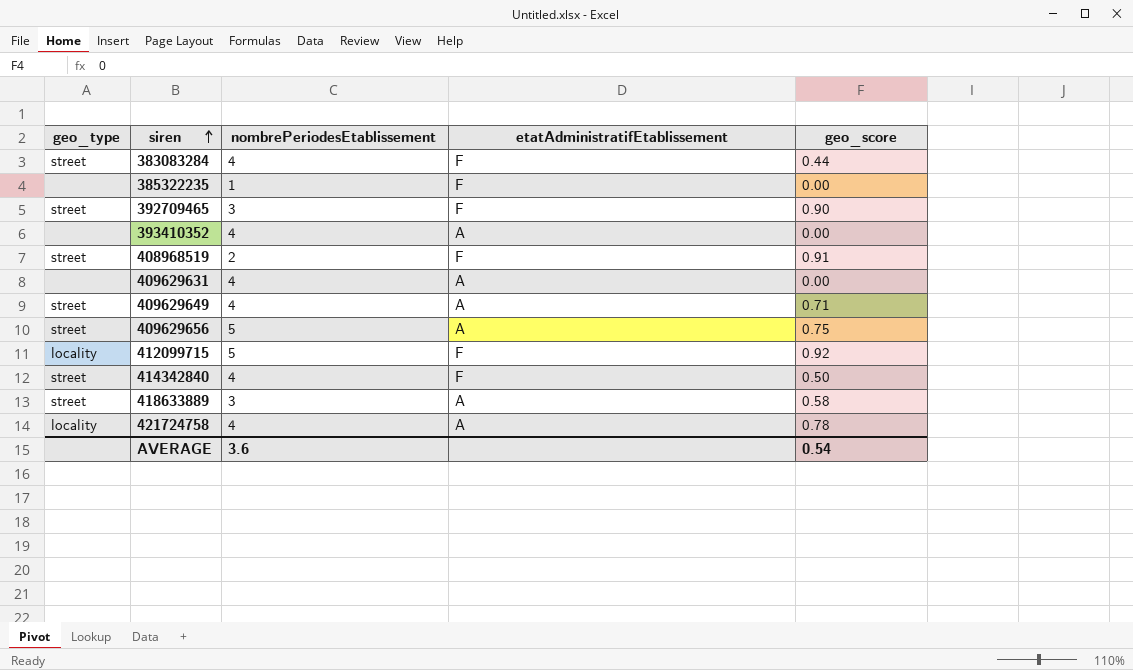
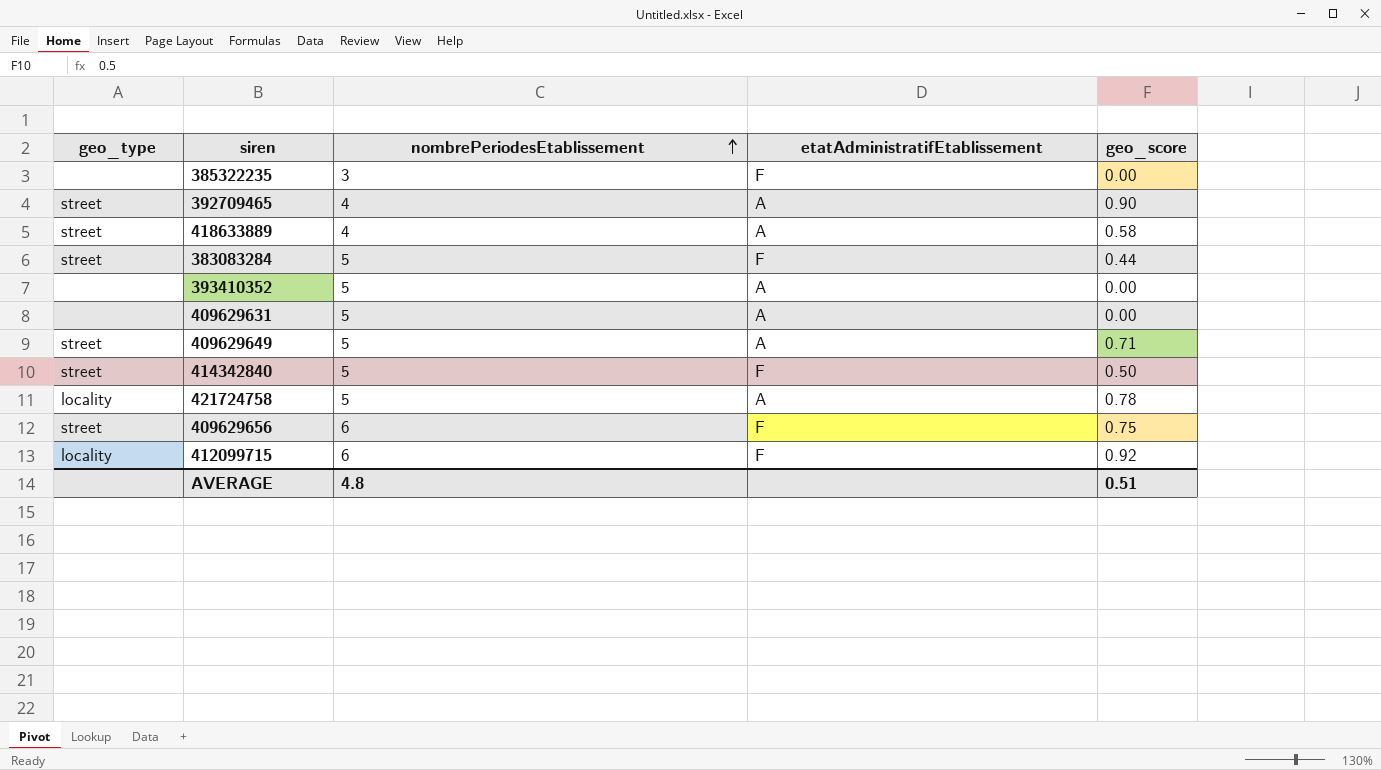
row order: siren ascending -> nombrePeriodesEtablissement ascending
row 408968519: street | 2 | F | 0.91 -> none
385322235 | nombrePeriodesEtablissement: 1 -> 3
392709465 | nombrePeriodesEtablissement: 3 -> 4
392709465 | etatAdministratifEtablissement: F -> A
418633889 | nombrePeriodesEtablissement: 3 -> 4
383083284 | nombrePeriodesEtablissement: 4 -> 5
393410352 | nombrePeriodesEtablissement: 4 -> 5
409629631 | nombrePeriodesEtablissement: 4 -> 5
409629649 | nombrePeriodesEtablissement: 4 -> 5
414342840 | nombrePeriodesEtablissement: 4 -> 5
421724758 | nombrePeriodesEtablissement: 4 -> 5
409629656 | nombrePeriodesEtablissement: 5 -> 6
409629656 | etatAdministratifEtablissement: A -> F
412099715 | nombrePeriodesEtablissement: 5 -> 6
AVERAGE | nombrePeriodesEtablissement: 3.6 -> 4.8
AVERAGE | geo_score: 0.54 -> 0.51

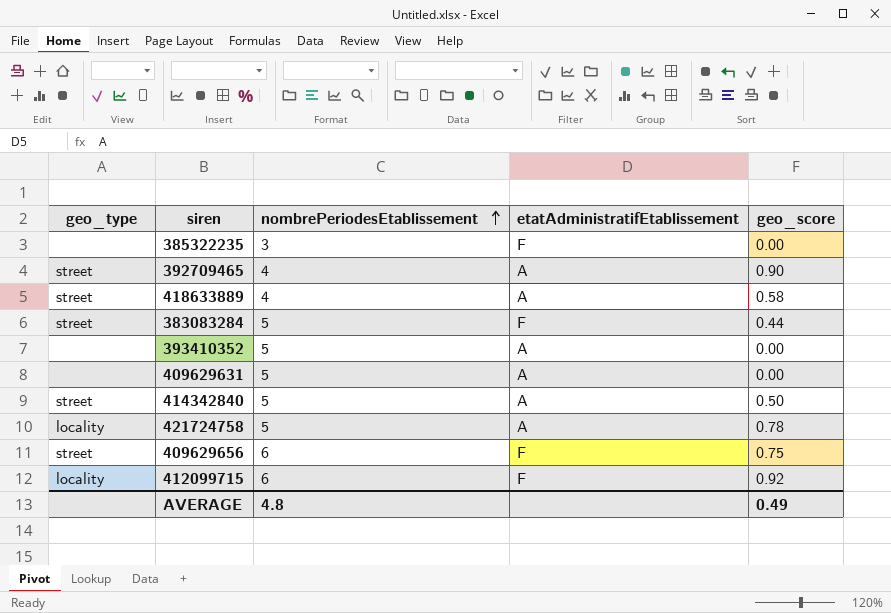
row 409629649: street | 5 | A | 0.71 -> none
414342840 | etatAdministratifEtablissement: F -> A
AVERAGE | geo_score: 0.51 -> 0.49

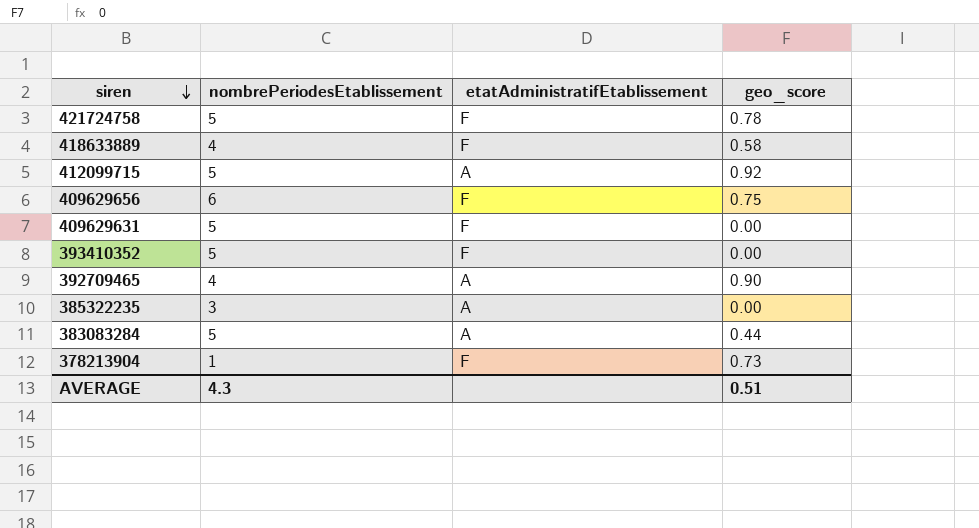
row order: nombrePeriodesEtablissement ascending -> siren descending
column geo_type | position: 1 -> none
row 414342840: street | 5 | A | 0.50 -> none
421724758 | etatAdministratifEtablissement: A -> F
418633889 | etatAdministratifEtablissement: A -> F
412099715 | nombrePeriodesEtablissement: 6 -> 5
412099715 | etatAdministratifEtablissement: F -> A
409629631 | etatAdministratifEtablissement: A -> F
393410352 | etatAdministratifEtablissement: A -> F
385322235 | etatAdministratifEtablissement: F -> A
383083284 | etatAdministratifEtablissement: F -> A
row 378213904: none -> 1 | F | 0.73
AVERAGE | nombrePeriodesEtablissement: 4.8 -> 4.3
AVERAGE | geo_score: 0.49 -> 0.51

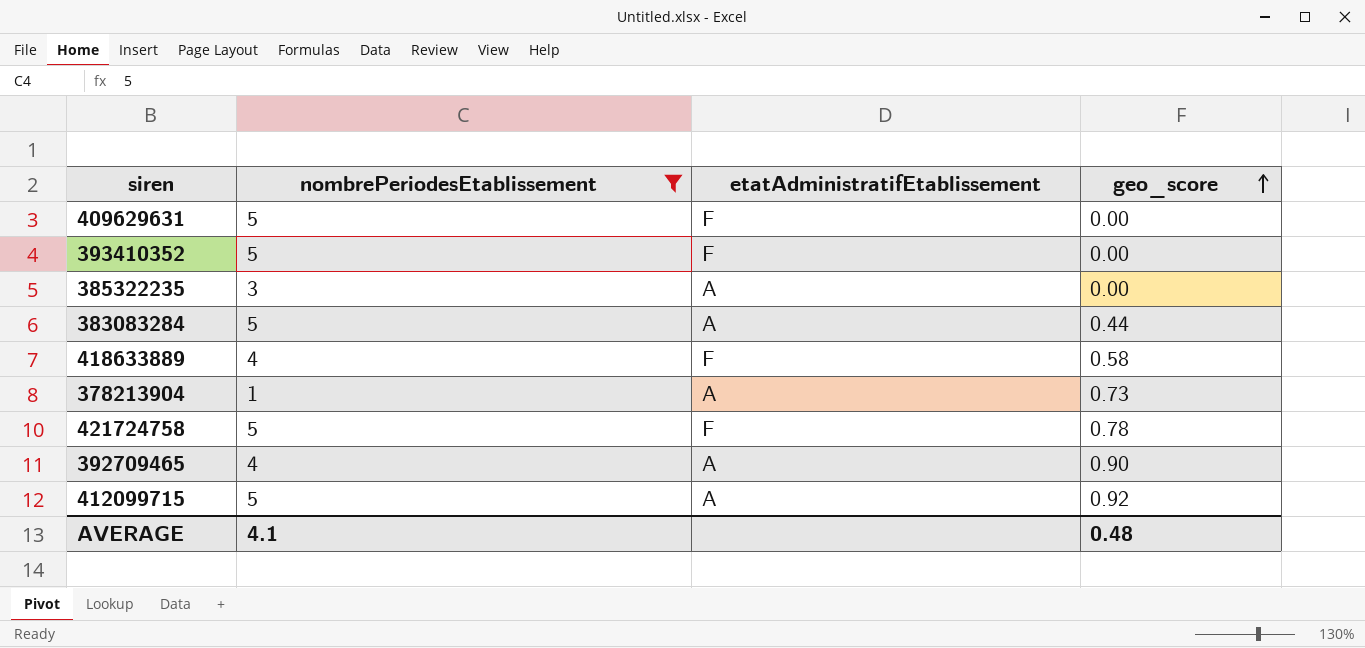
filter: none -> nombrePeriodesEtablissement != 6
row order: siren descending -> geo_score ascending
378213904 | etatAdministratifEtablissement: F -> A
AVERAGE | nombrePeriodesEtablissement: 4.3 -> 4.1
AVERAGE | geo_score: 0.51 -> 0.48

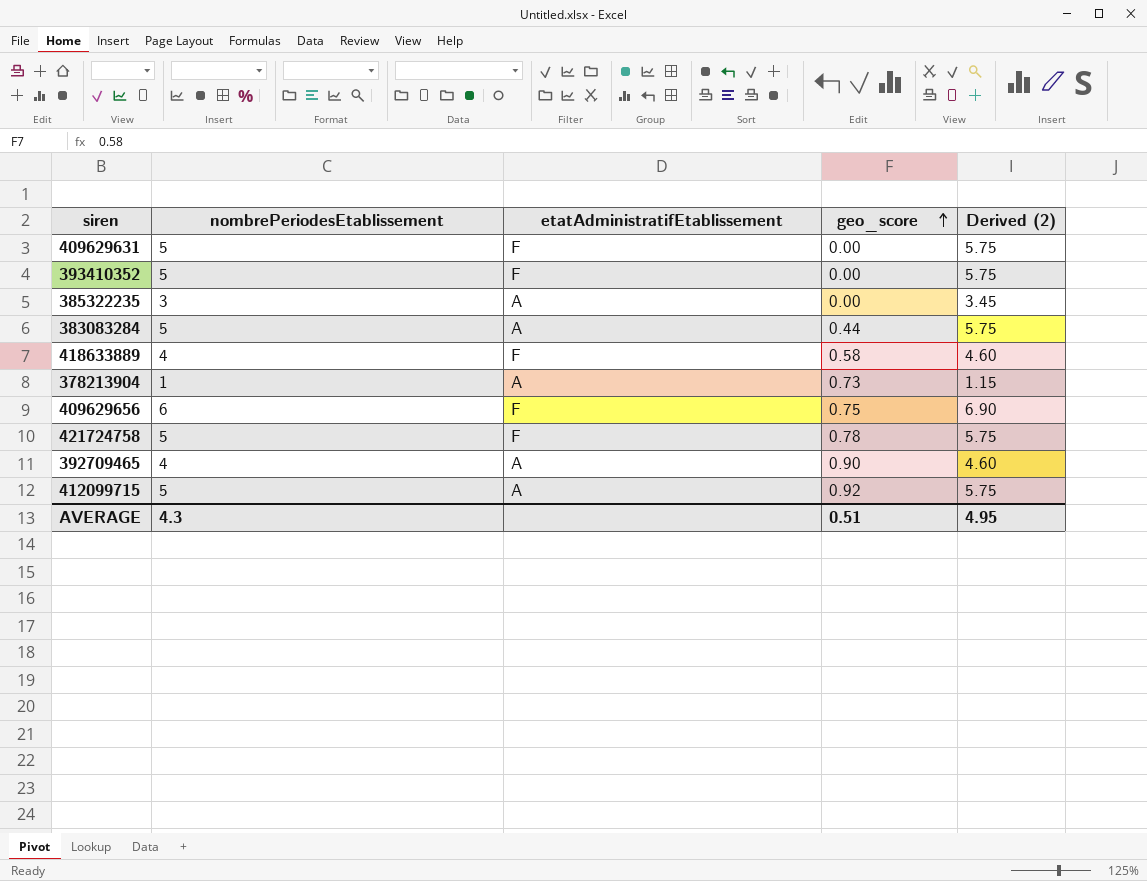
filter: nombrePeriodesEtablissement != 6 -> none
column Derived (2) | formula: none -> [nombrePeriodesEtablissement] * 1.15
AVERAGE | nombrePeriodesEtablissement: 4.1 -> 4.3
AVERAGE | geo_score: 0.48 -> 0.51

